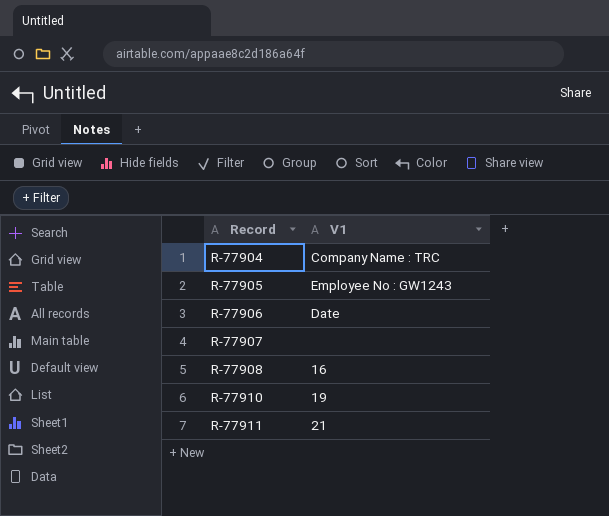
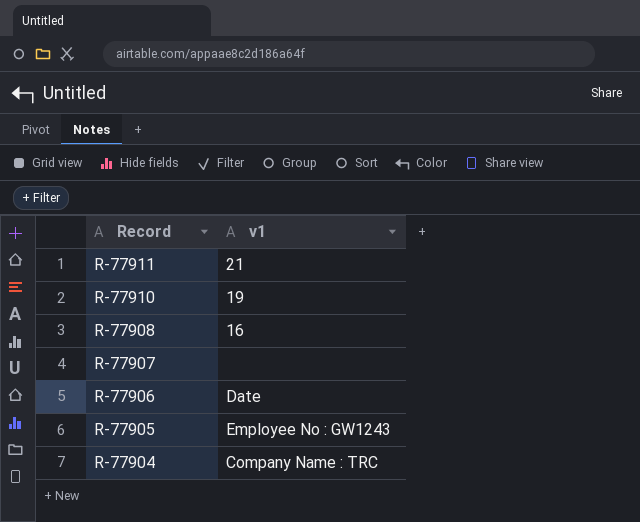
row order: Record ascending -> Record descending
column name: V1 -> v1

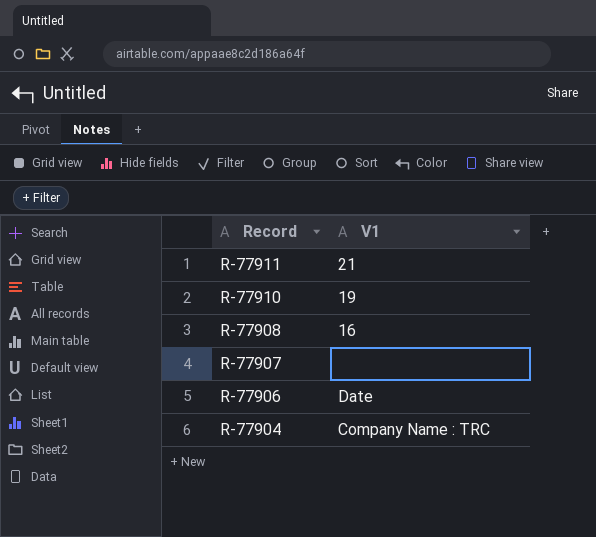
column name: v1 -> V1
row R-77905: Employee No : GW1243 -> none

